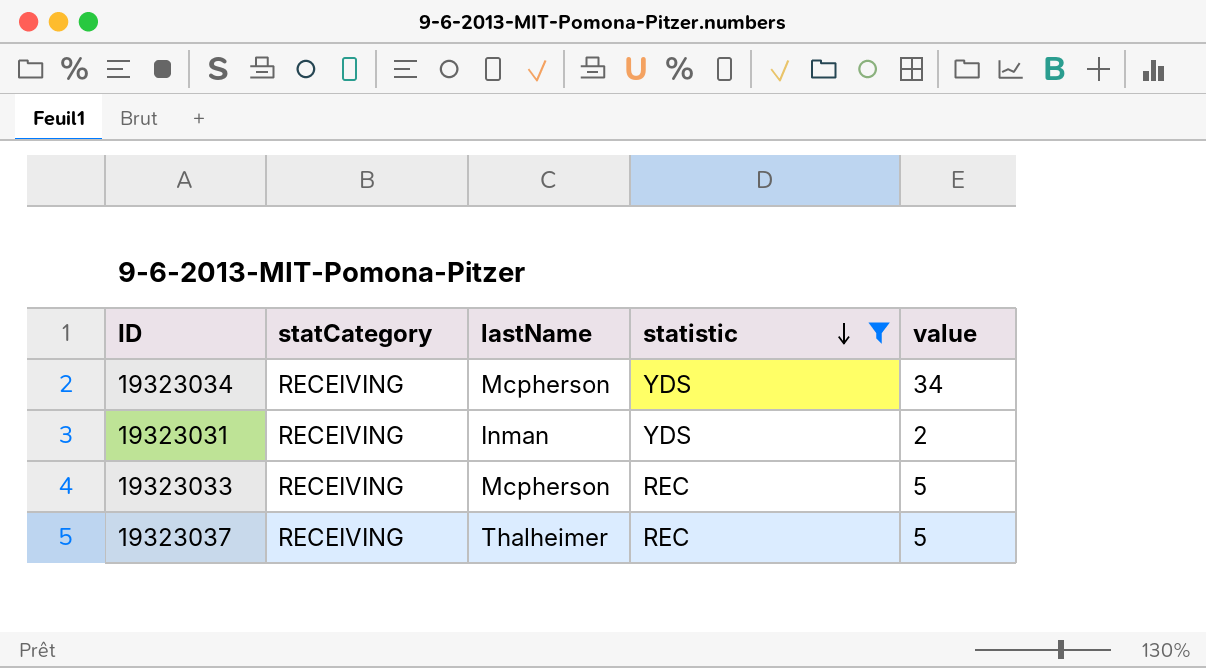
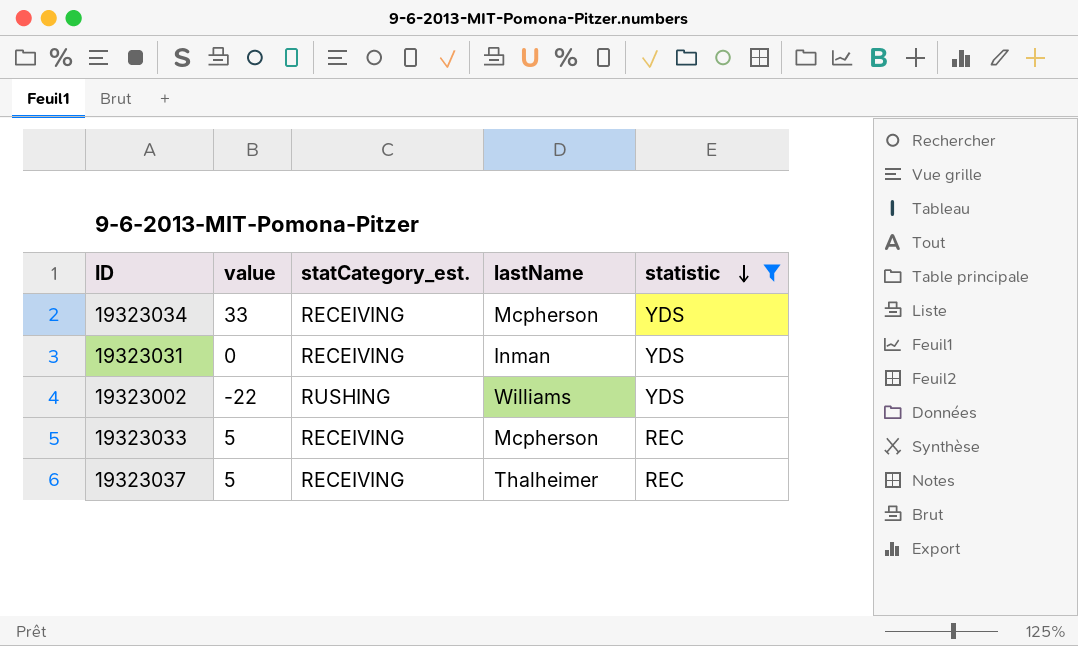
column value | position: 5 -> 2
column name: statCategory -> statCategory_est.
19323034 | value: 34 -> 33
19323031 | value: 2 -> 0
row 19323002: none -> -22 | RUSHING | Williams | YDS

